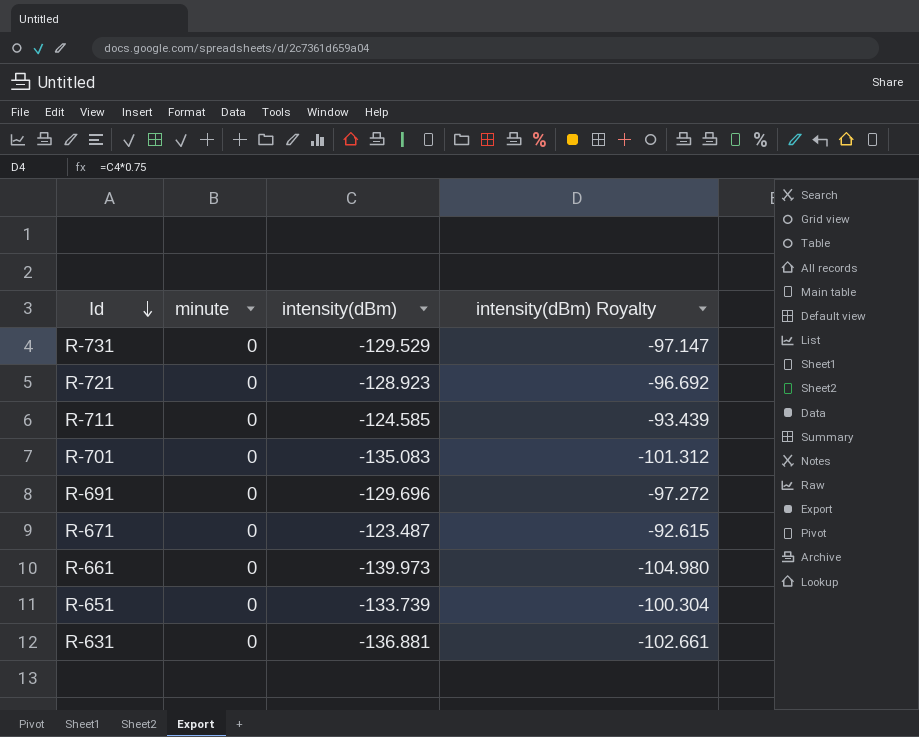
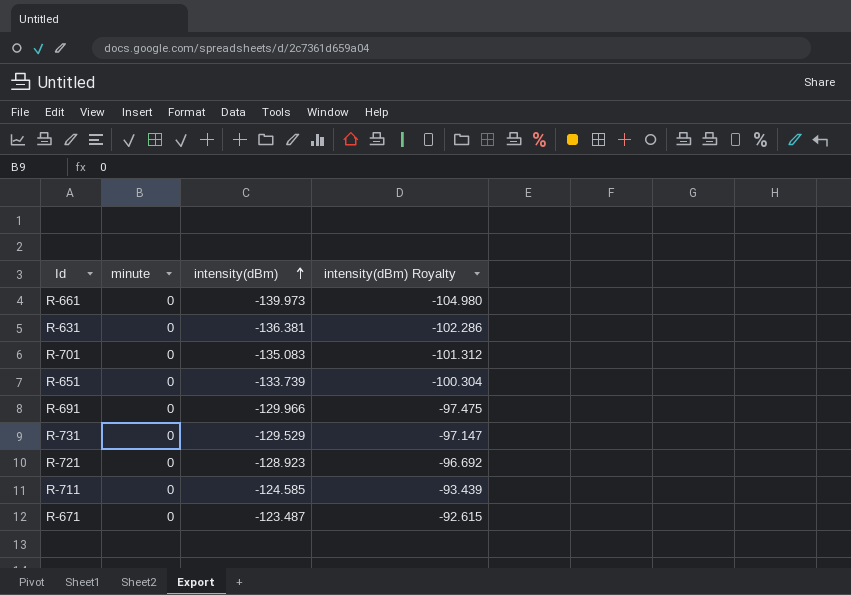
row order: Id descending -> intensity(dBm) ascending
R-631 | intensity(dBm): -136.881 -> -136.381
R-631 | intensity(dBm) Royalty: -102.661 -> -102.286
R-691 | intensity(dBm): -129.696 -> -129.966
R-691 | intensity(dBm) Royalty: -97.272 -> -97.475

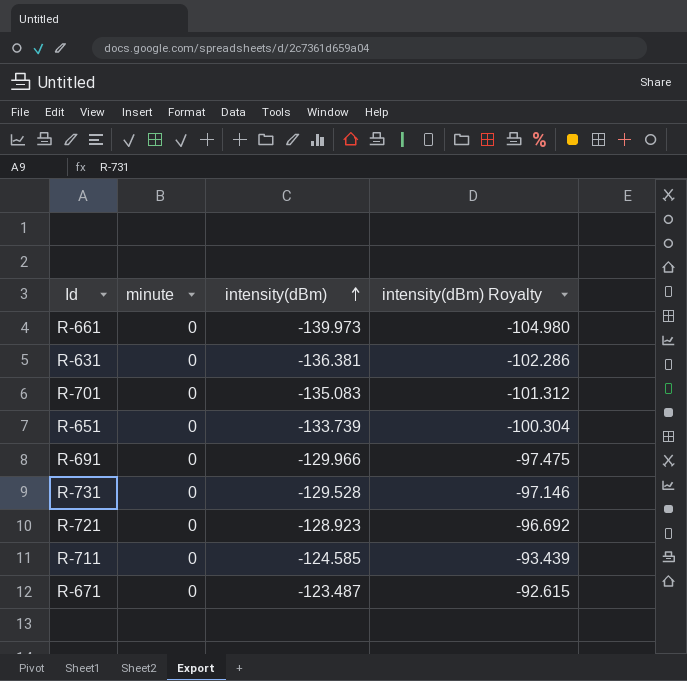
R-731 | intensity(dBm): -129.529 -> -129.528
R-731 | intensity(dBm) Royalty: -97.147 -> -97.146

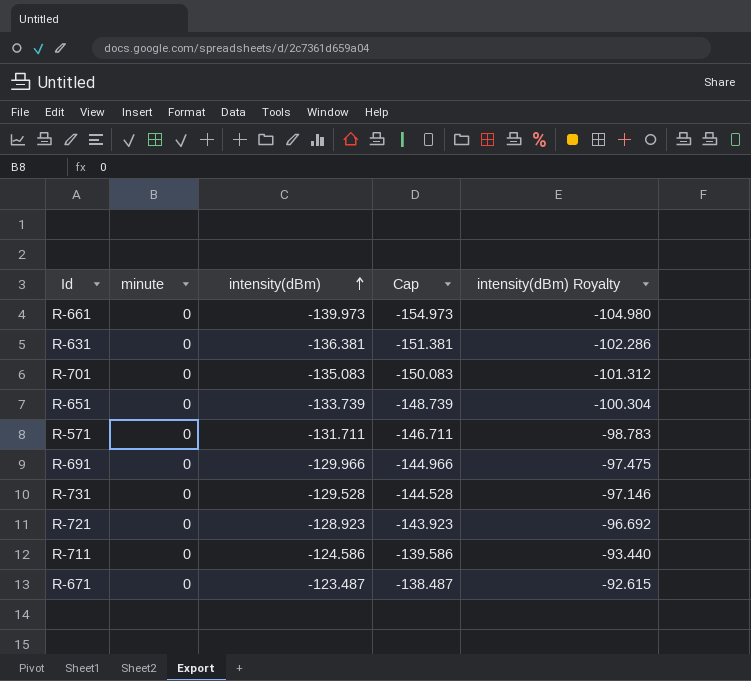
column Cap | formula: none -> [intensity(dBm)] - 15
row R-571: none -> 0 | -131.711 | -146.711 | -98.783
R-711 | intensity(dBm): -124.585 -> -124.586
R-711 | intensity(dBm) Royalty: -93.439 -> -93.440

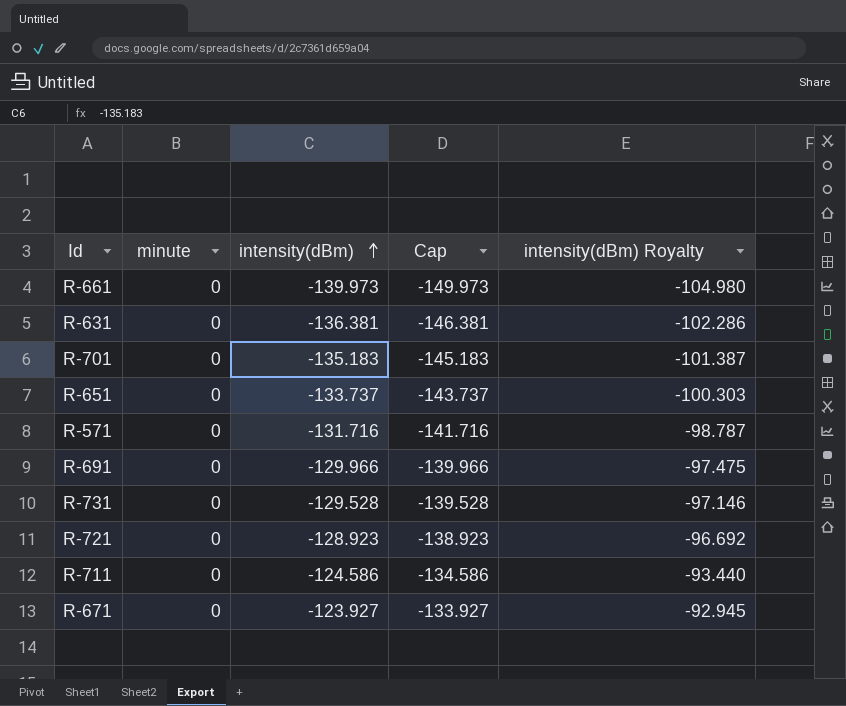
column Cap | formula: [intensity(dBm)] - 15 -> [intensity(dBm)] - 10
R-701 | intensity(dBm): -135.083 -> -135.183
R-701 | intensity(dBm) Royalty: -101.312 -> -101.387
R-651 | intensity(dBm): -133.739 -> -133.737
R-651 | intensity(dBm) Royalty: -100.304 -> -100.303
R-571 | intensity(dBm): -131.711 -> -131.716
R-571 | intensity(dBm) Royalty: -98.783 -> -98.787
R-671 | intensity(dBm): -123.487 -> -123.927
R-671 | intensity(dBm) Royalty: -92.615 -> -92.945

